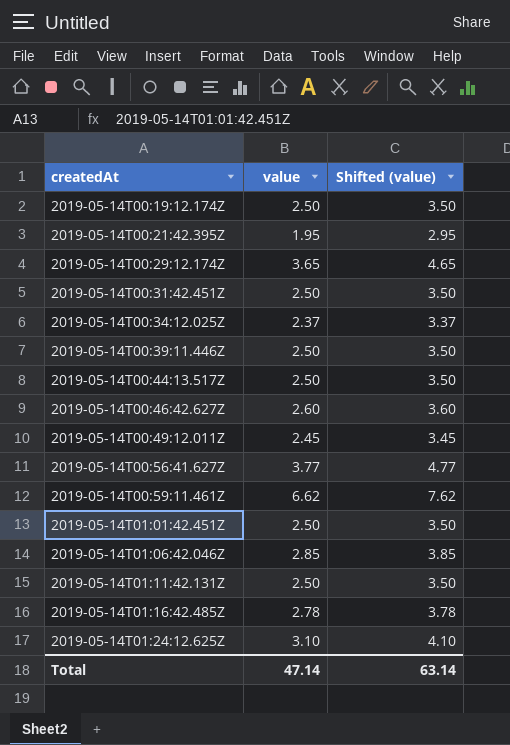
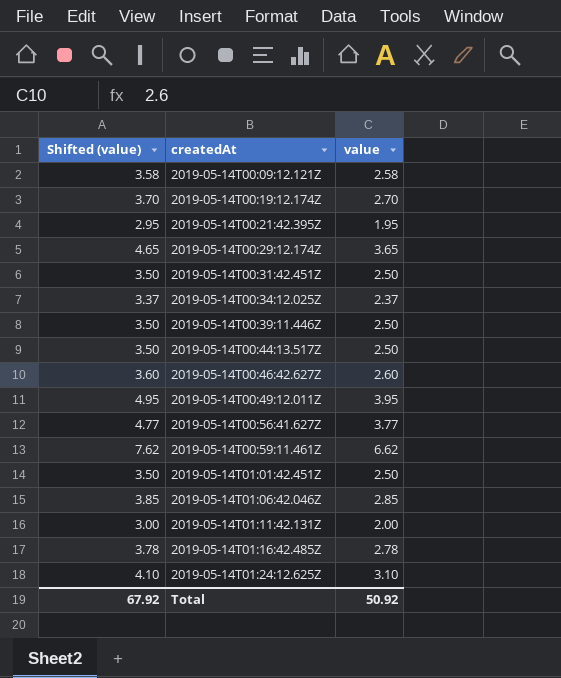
column Shifted (value) | position: 3 -> 1
row 2019-05-14T00:09:12.121Z: none -> 3.58 | 2.58
2019-05-14T00:19:12.174Z | Shifted (value): 3.50 -> 3.70
2019-05-14T00:19:12.174Z | value: 2.50 -> 2.70
2019-05-14T00:49:12.011Z | Shifted (value): 3.45 -> 4.95
2019-05-14T00:49:12.011Z | value: 2.45 -> 3.95
2019-05-14T01:11:42.131Z | Shifted (value): 3.50 -> 3.00
2019-05-14T01:11:42.131Z | value: 2.50 -> 2.00
Total | Shifted (value): 63.14 -> 67.92
Total | value: 47.14 -> 50.92

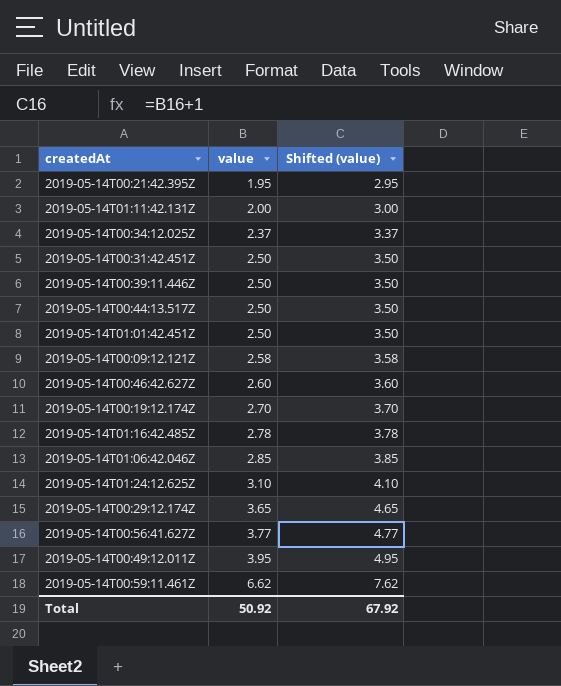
row order: createdAt ascending -> value ascending
column Shifted (value) | position: 1 -> 3

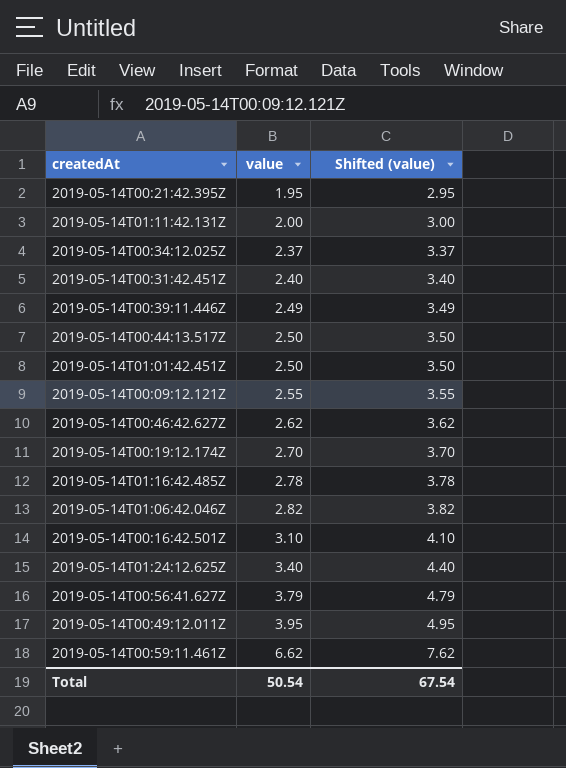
row 2019-05-14T00:29:12.174Z: 3.65 | 4.65 -> none
2019-05-14T00:31:42.451Z | value: 2.50 -> 2.40
2019-05-14T00:31:42.451Z | Shifted (value): 3.50 -> 3.40
2019-05-14T00:39:11.446Z | value: 2.50 -> 2.49
2019-05-14T00:39:11.446Z | Shifted (value): 3.50 -> 3.49
2019-05-14T00:09:12.121Z | value: 2.58 -> 2.55
2019-05-14T00:09:12.121Z | Shifted (value): 3.58 -> 3.55
2019-05-14T00:46:42.627Z | value: 2.60 -> 2.62
2019-05-14T00:46:42.627Z | Shifted (value): 3.60 -> 3.62
2019-05-14T01:06:42.046Z | value: 2.85 -> 2.82
2019-05-14T01:06:42.046Z | Shifted (value): 3.85 -> 3.82
row 2019-05-14T00:16:42.501Z: none -> 3.10 | 4.10
2019-05-14T01:24:12.625Z | value: 3.10 -> 3.40
2019-05-14T01:24:12.625Z | Shifted (value): 4.10 -> 4.40
2019-05-14T00:56:41.627Z | value: 3.77 -> 3.79
2019-05-14T00:56:41.627Z | Shifted (value): 4.77 -> 4.79
Total | value: 50.92 -> 50.54
Total | Shifted (value): 67.92 -> 67.54

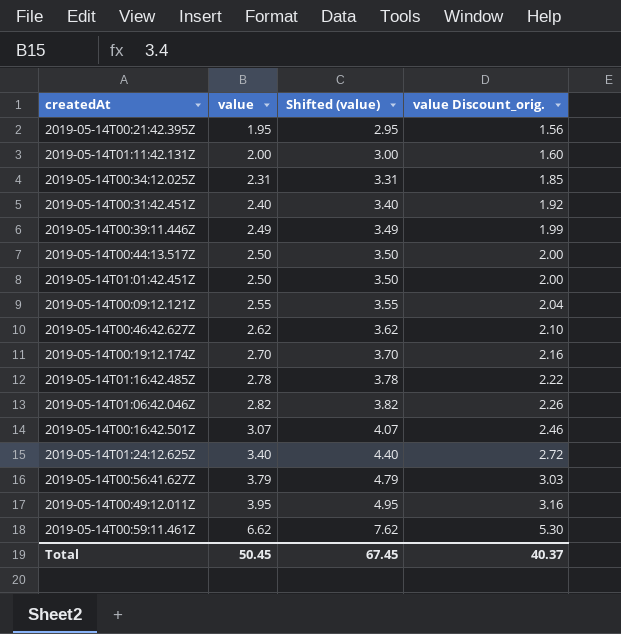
column value Discount_orig. | formula: none -> [value] * 0.8
2019-05-14T00:34:12.025Z | value: 2.37 -> 2.31
2019-05-14T00:34:12.025Z | Shifted (value): 3.37 -> 3.31
2019-05-14T00:16:42.501Z | value: 3.10 -> 3.07
2019-05-14T00:16:42.501Z | Shifted (value): 4.10 -> 4.07
Total | value: 50.54 -> 50.45
Total | Shifted (value): 67.54 -> 67.45

